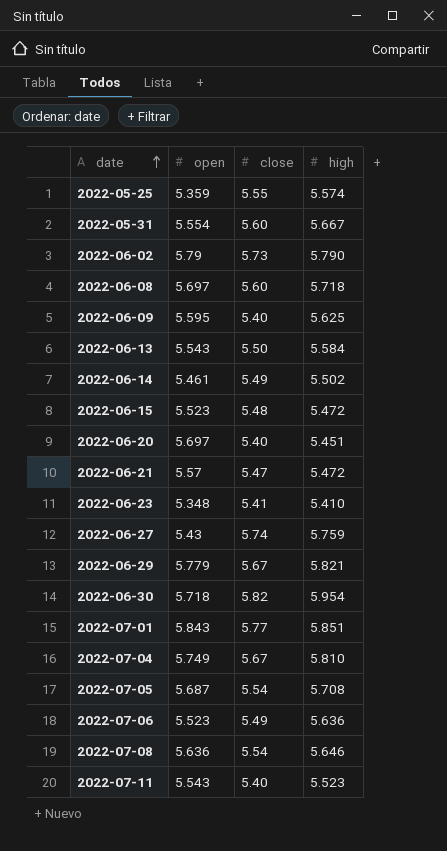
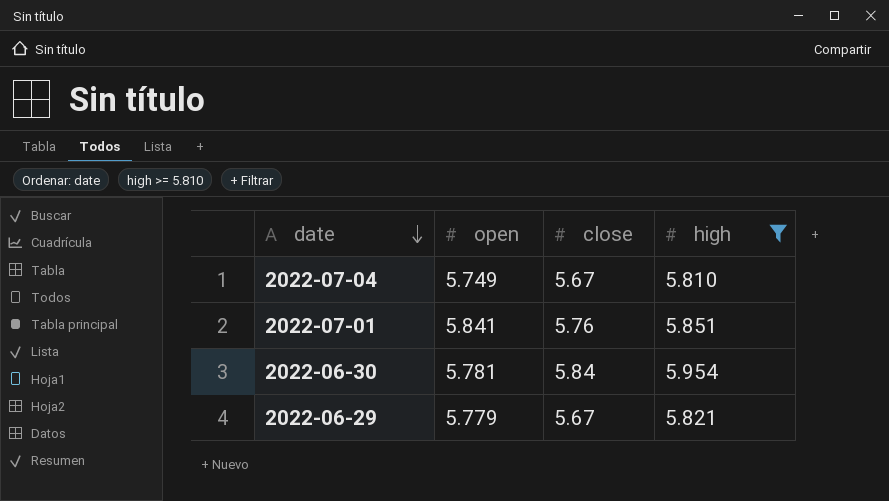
filter: none -> high >= 5.810
row order: date ascending -> date descending
2022-07-01 | open: 5.843 -> 5.841
2022-07-01 | close: 5.77 -> 5.76
2022-06-30 | open: 5.718 -> 5.781
2022-06-30 | close: 5.82 -> 5.84

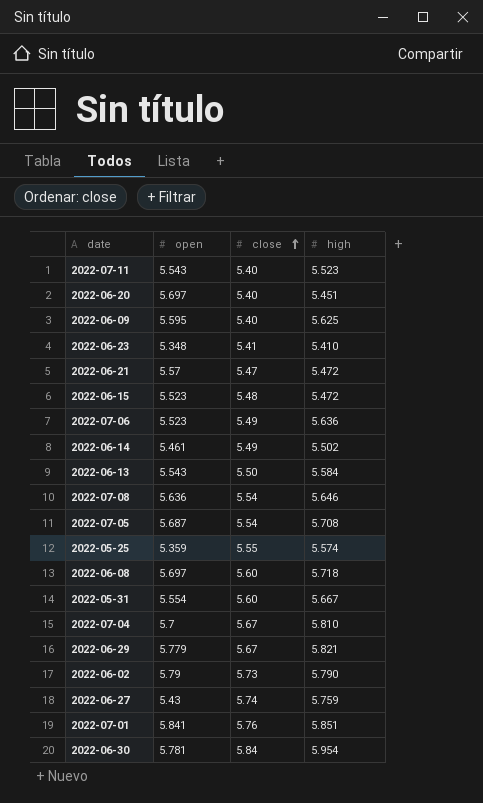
filter: high >= 5.810 -> none
row order: date descending -> close ascending
2022-07-04 | open: 5.749 -> 5.7

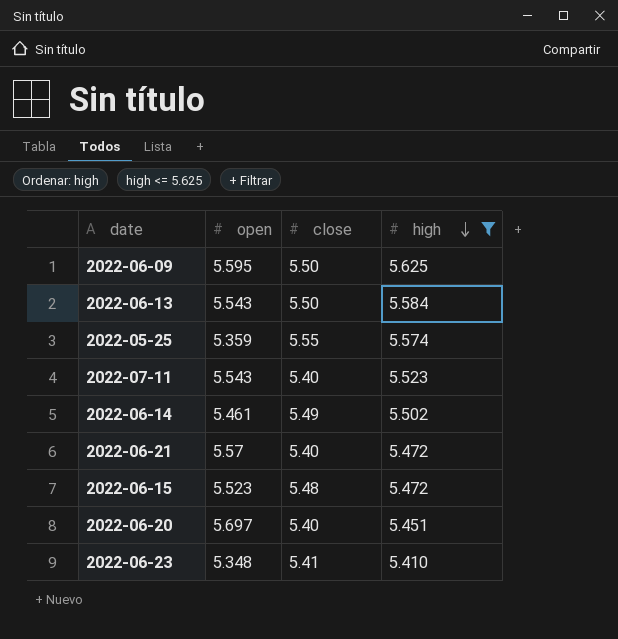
filter: none -> high <= 5.625
row order: close ascending -> high descending
2022-06-09 | close: 5.40 -> 5.50
2022-06-21 | close: 5.47 -> 5.40

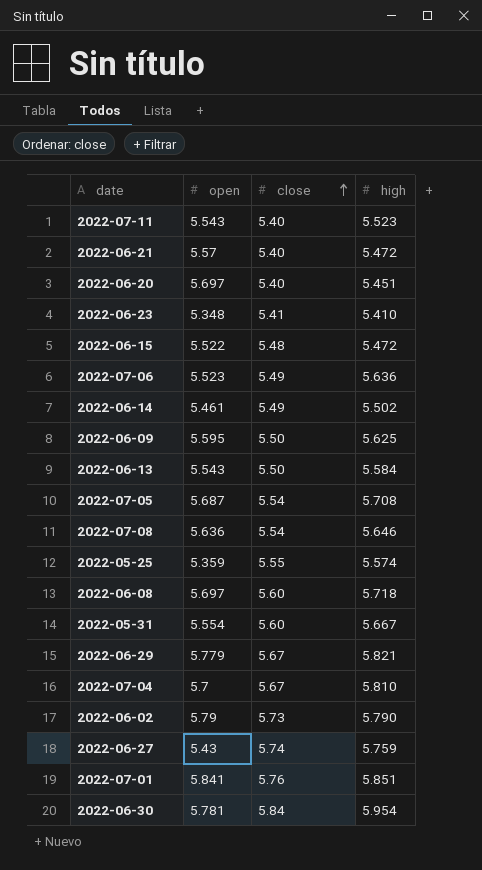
filter: high <= 5.625 -> none
row order: high descending -> close ascending
2022-06-15 | open: 5.523 -> 5.522

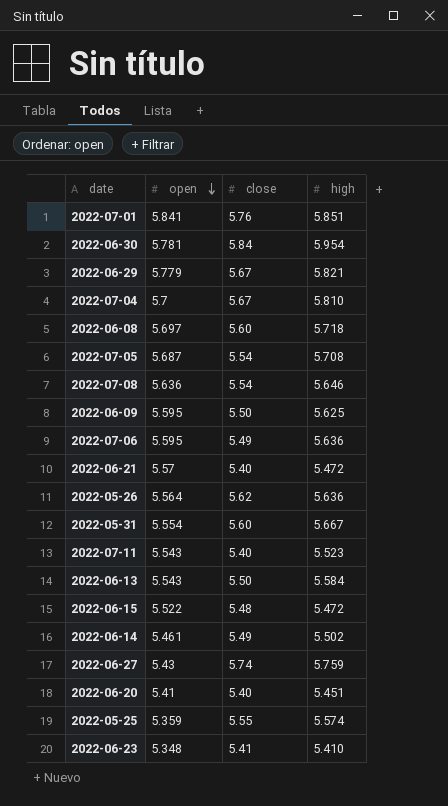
row order: close ascending -> open descending
row 2022-06-02: 5.79 | 5.73 | 5.790 -> none
2022-07-06 | open: 5.523 -> 5.595
row 2022-05-26: none -> 5.564 | 5.62 | 5.636
2022-06-20 | open: 5.697 -> 5.41

